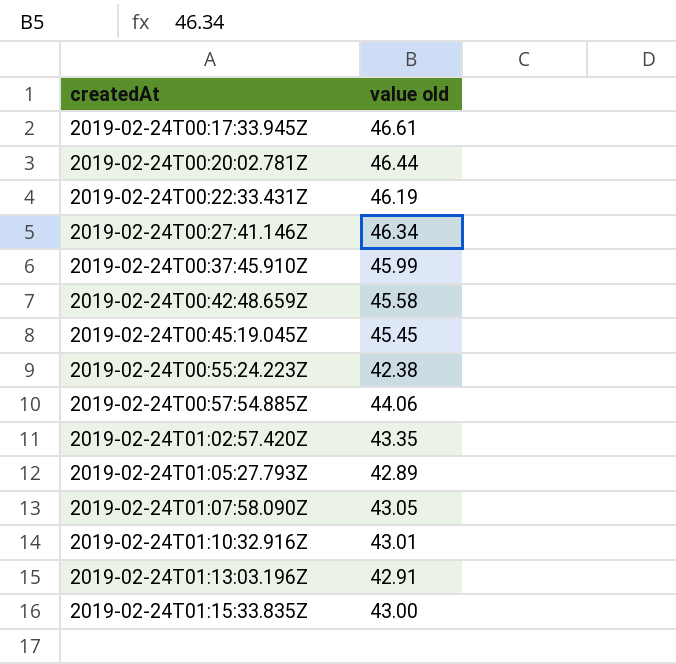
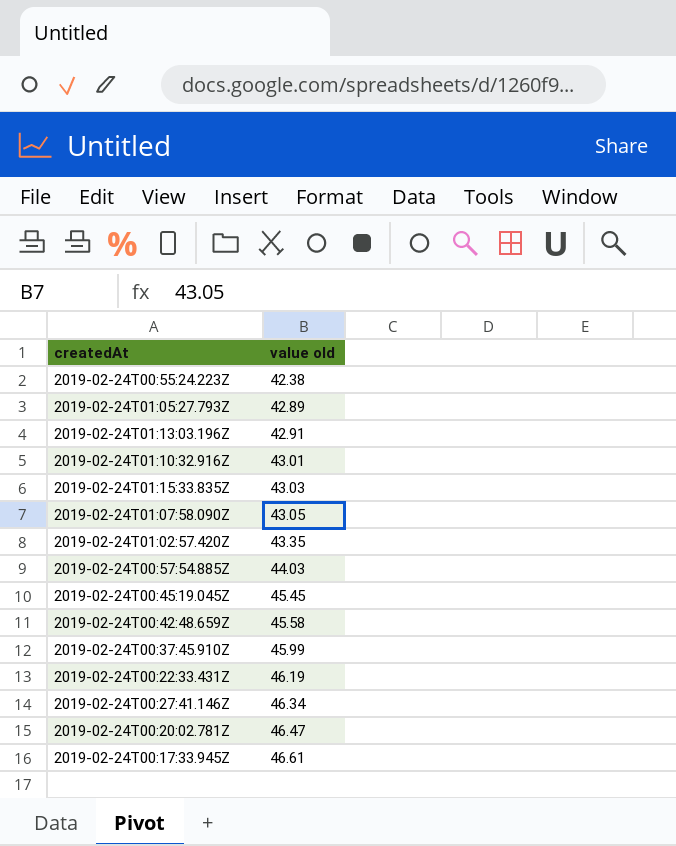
row order: createdAt ascending -> value old ascending
2019-02-24T01:15:33.835Z | value old: 43.00 -> 43.03
2019-02-24T00:57:54.885Z | value old: 44.06 -> 44.03
2019-02-24T00:20:02.781Z | value old: 46.44 -> 46.47

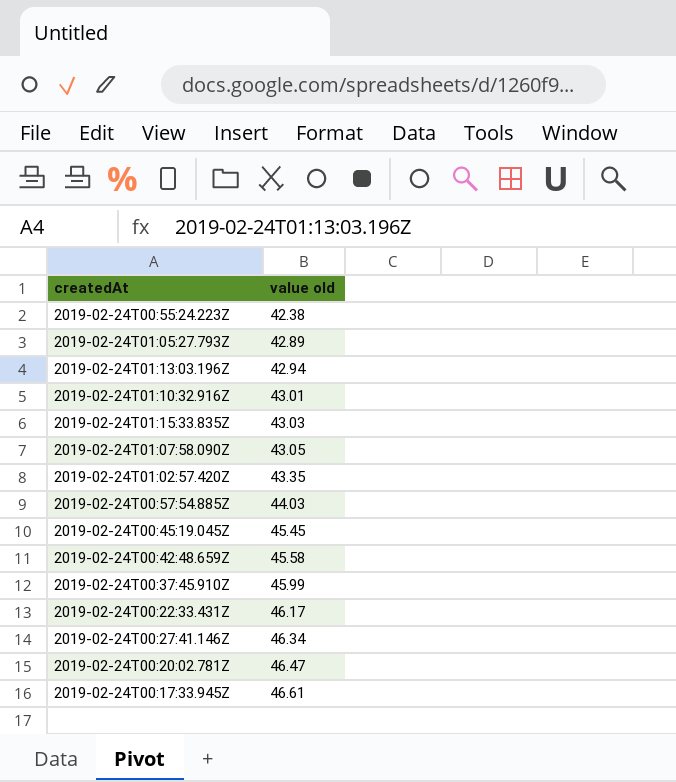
2019-02-24T01:13:03.196Z | value old: 42.91 -> 42.94
2019-02-24T00:22:33.431Z | value old: 46.19 -> 46.17

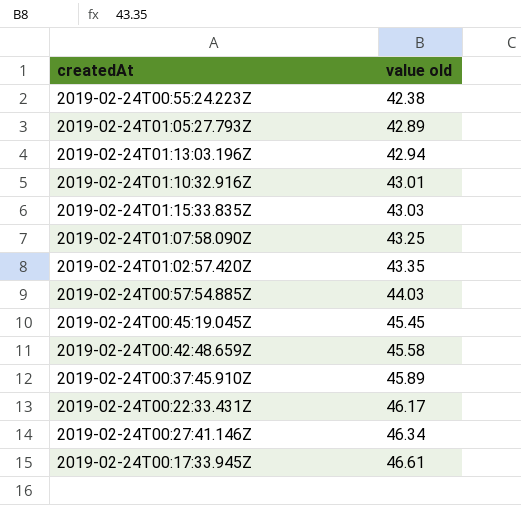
row 2019-02-24T00:20:02.781Z: 46.47 -> none
2019-02-24T01:07:58.090Z | value old: 43.05 -> 43.25
2019-02-24T00:37:45.910Z | value old: 45.99 -> 45.89

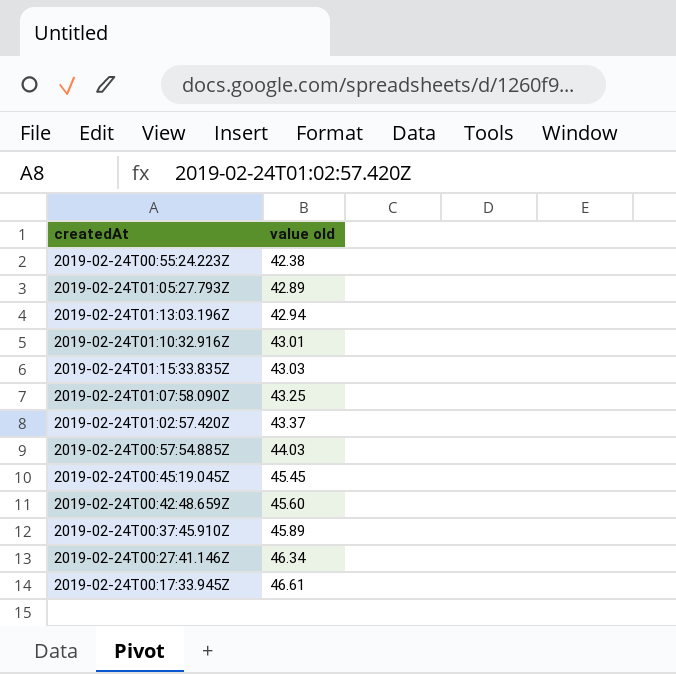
row 2019-02-24T00:22:33.431Z: 46.17 -> none
2019-02-24T01:02:57.420Z | value old: 43.35 -> 43.37
2019-02-24T00:42:48.659Z | value old: 45.58 -> 45.60

